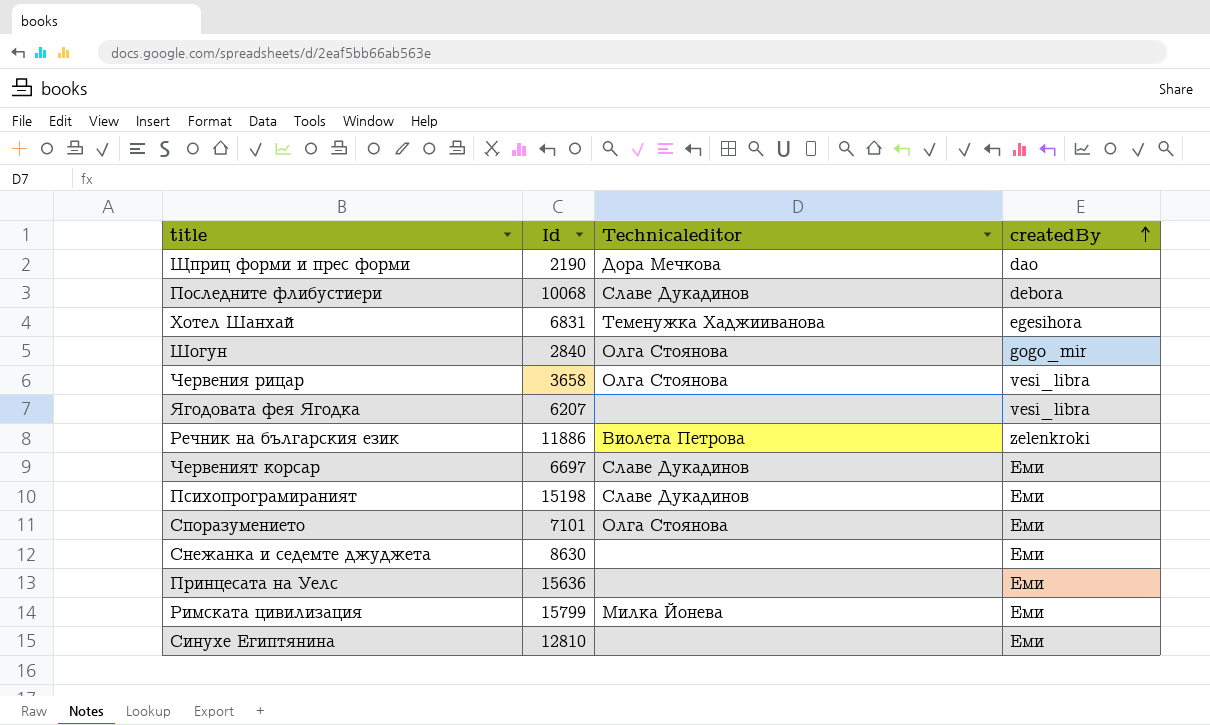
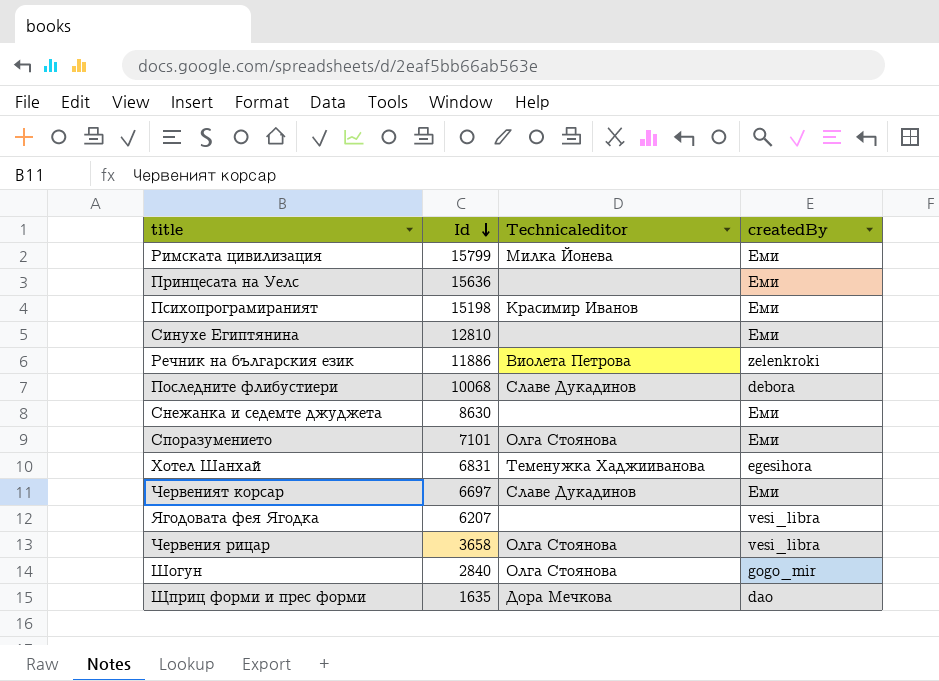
row order: createdBy ascending -> Id descending
Психопрограмираният | Technicaleditor: Славе Дукадинов -> Красимир Иванов
Щприц форми и прес форми | Id: 2190 -> 1635

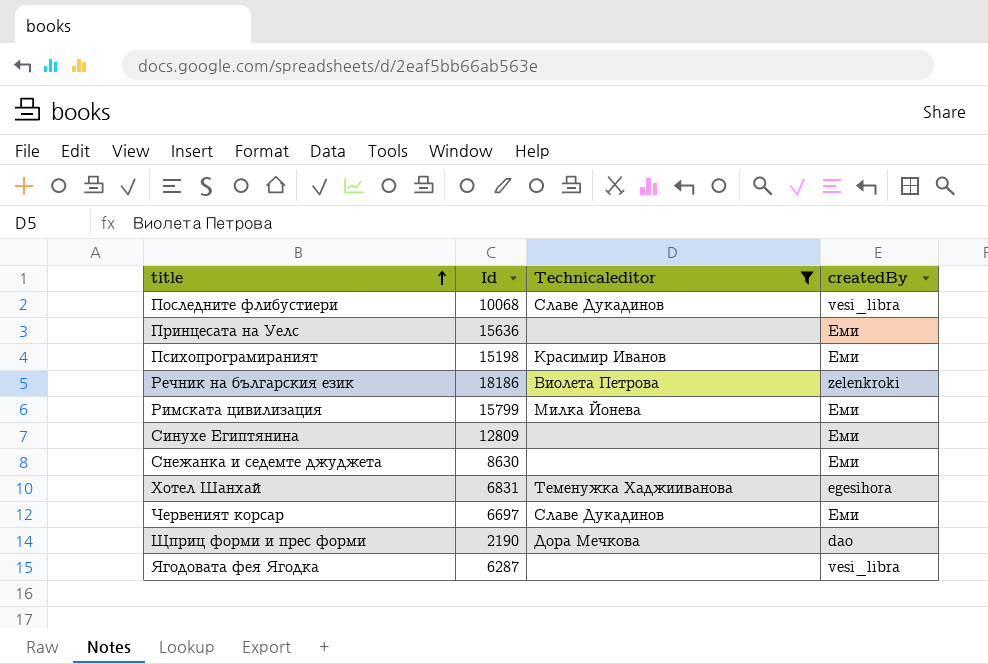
filter: none -> Technicaleditor != Олга Стоянова
row order: Id descending -> title ascending
Последните флибустиери | createdBy: debora -> vesi_libra
Речник на българския език | Id: 11886 -> 18186
Синухе Египтянина | Id: 12810 -> 12809
Щприц форми и прес форми | Id: 1635 -> 2190
Ягодовата фея Ягодка | Id: 6207 -> 6287

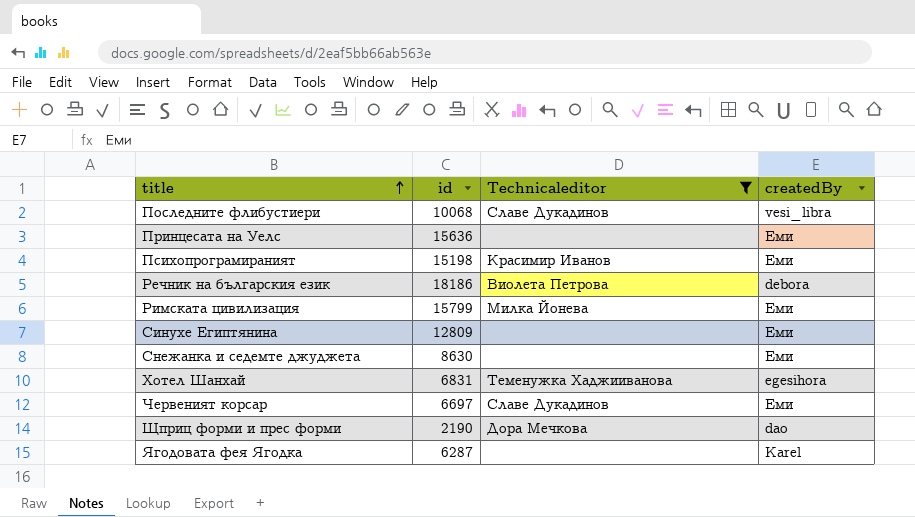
column name: Id -> id
Речник на българския език | createdBy: zelenkroki -> debora
Ягодовата фея Ягодка | createdBy: vesi_libra -> Karel

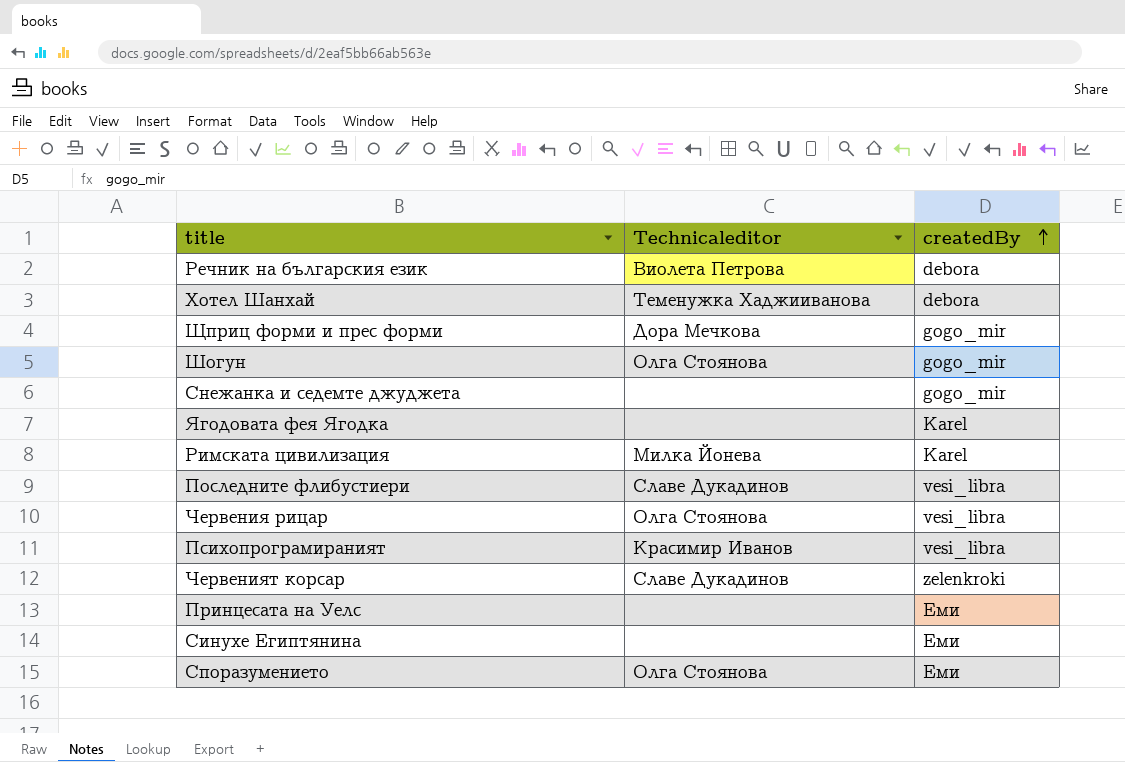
filter: Technicaleditor != Олга Стоянова -> none
row order: title ascending -> createdBy ascending
column id | position: 2 -> none
Хотел Шанхай | createdBy: egesihora -> debora
Щприц форми и прес форми | createdBy: dao -> gogo_mir
Снежанка и седемте джуджета | createdBy: Еми -> gogo_mir
Римската цивилизация | createdBy: Еми -> Karel
Психопрограмираният | createdBy: Еми -> vesi_libra
Червеният корсар | createdBy: Еми -> zelenkroki

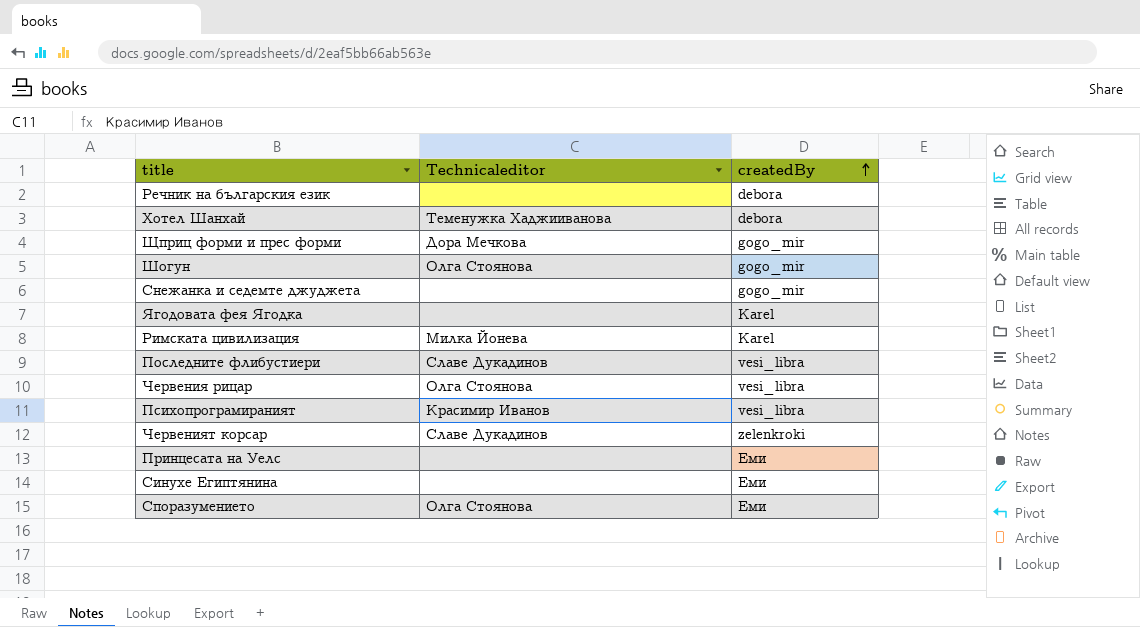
Речник на българския език | Technicaleditor: Виолета Петрова -> none

